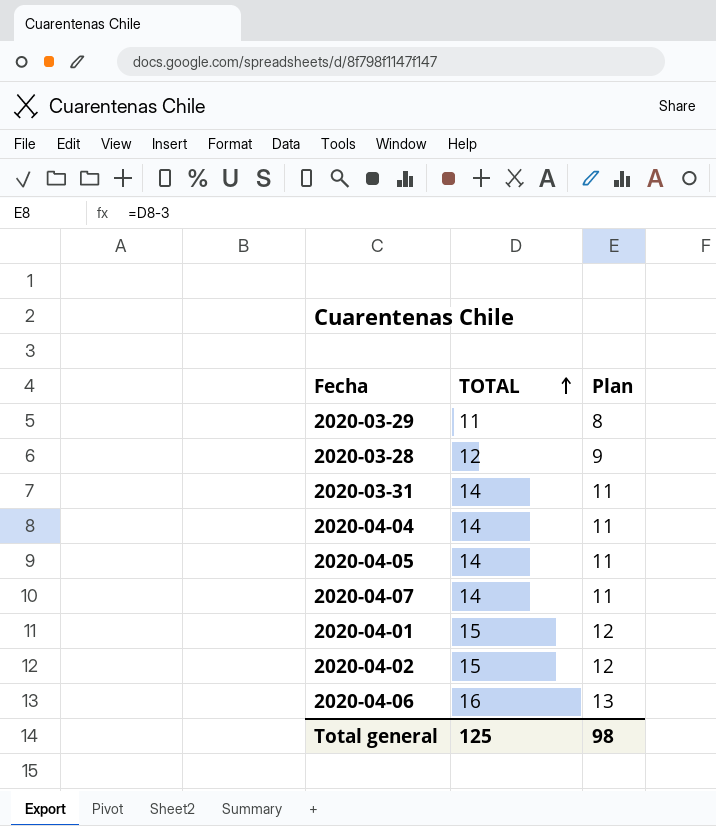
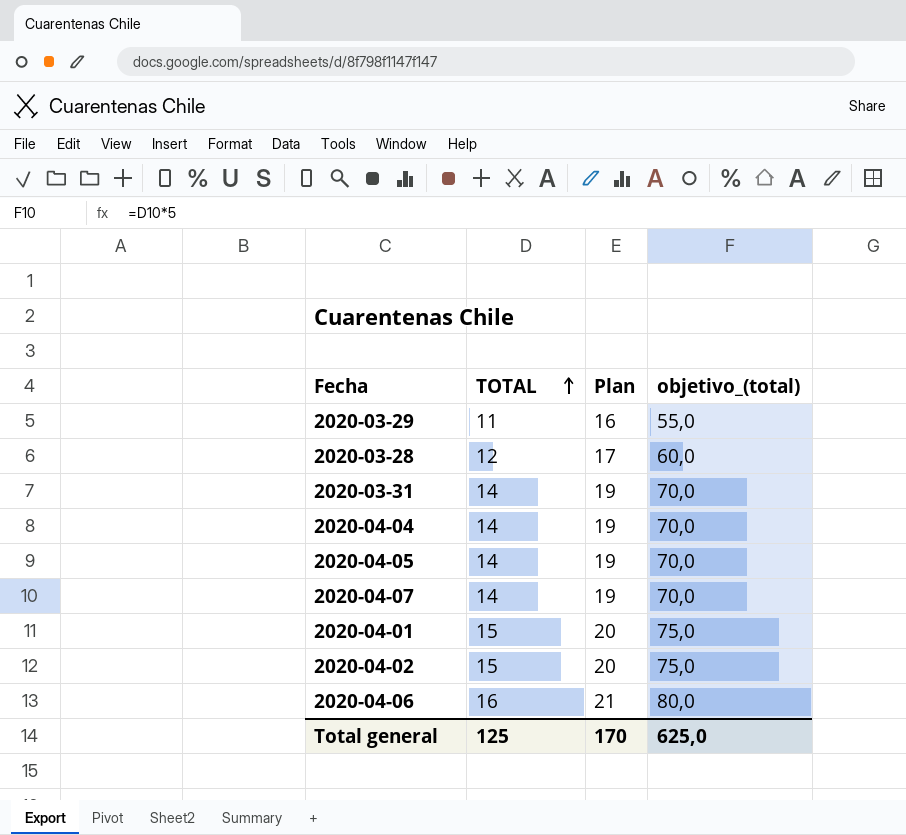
column Plan | formula: [TOTAL] - 3 -> [TOTAL] + 5
column objetivo_(total) | formula: none -> [TOTAL] * 5
Total general | Plan: 98 -> 170

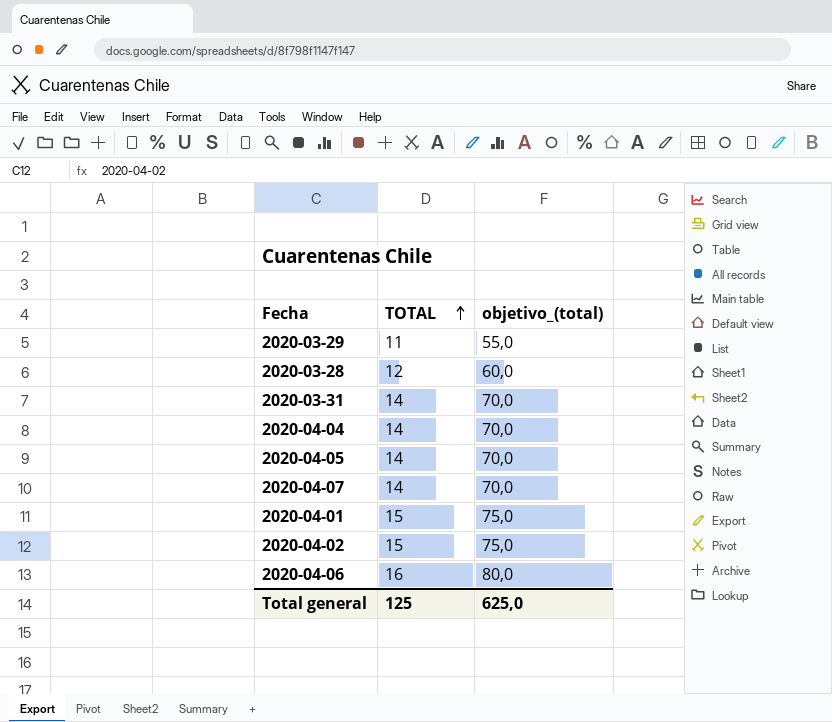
column Plan | formula: [TOTAL] + 5 -> none

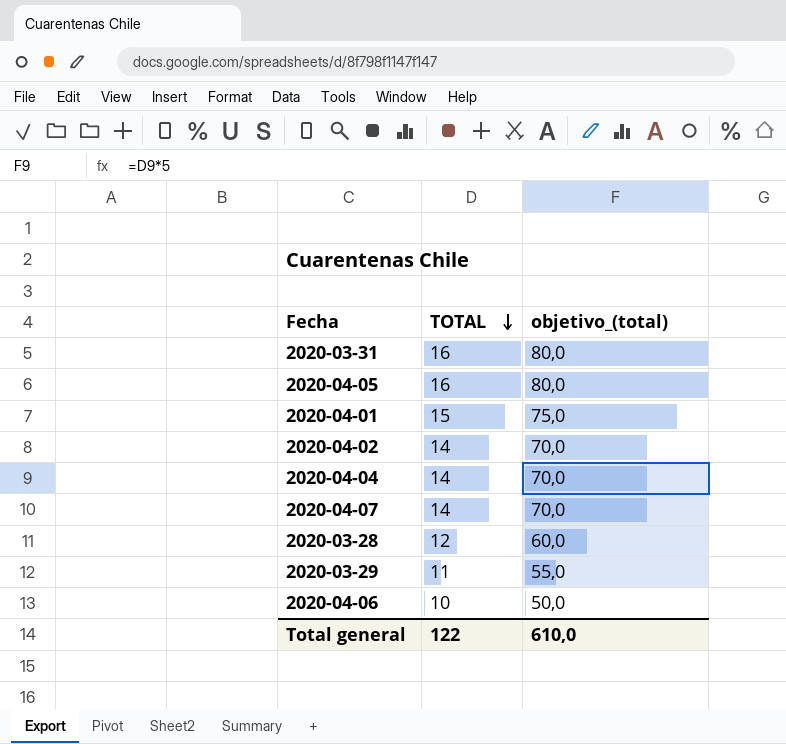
row order: TOTAL ascending -> TOTAL descending
2020-03-31 | TOTAL: 14 -> 16
2020-03-31 | objetivo_(total): 70,0 -> 80,0
2020-04-05 | TOTAL: 14 -> 16
2020-04-05 | objetivo_(total): 70,0 -> 80,0
2020-04-02 | TOTAL: 15 -> 14
2020-04-02 | objetivo_(total): 75,0 -> 70,0
2020-04-06 | TOTAL: 16 -> 10
2020-04-06 | objetivo_(total): 80,0 -> 50,0
Total general | TOTAL: 125 -> 122
Total general | objetivo_(total): 625,0 -> 610,0

